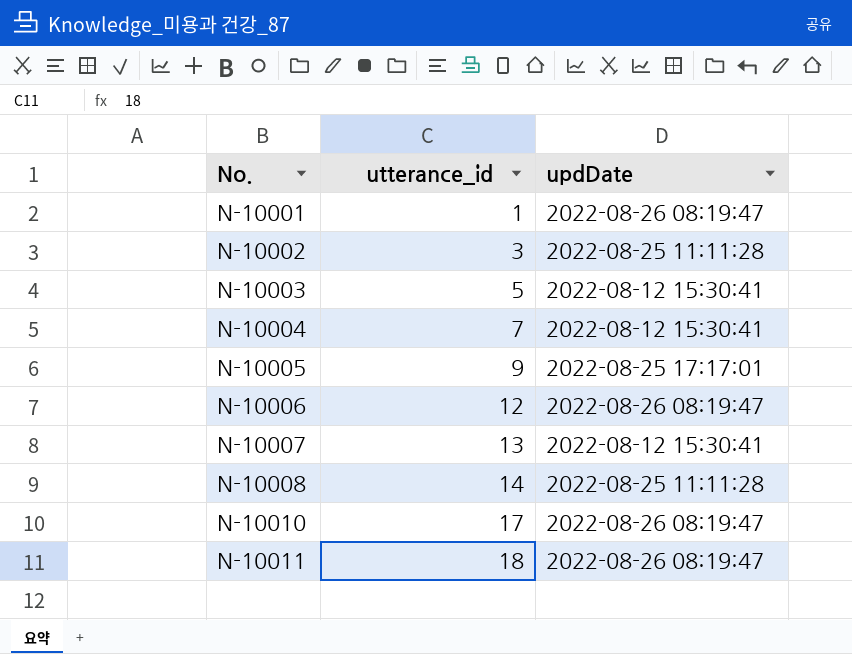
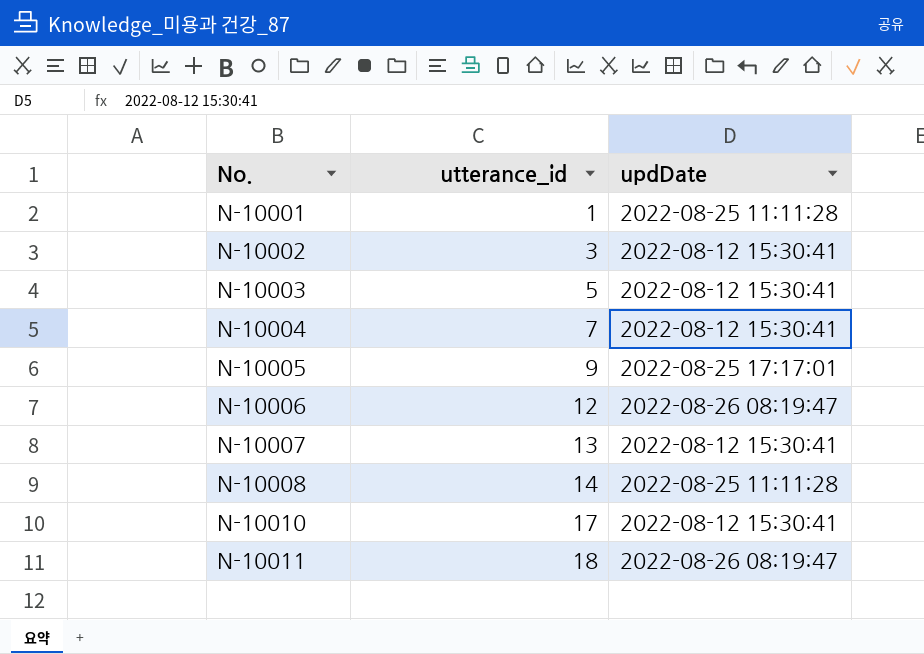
N-10001 | updDate: 2022-08-26 08:19:47 -> 2022-08-25 11:11:28
N-10002 | updDate: 2022-08-25 11:11:28 -> 2022-08-12 15:30:41
N-10010 | updDate: 2022-08-26 08:19:47 -> 2022-08-12 15:30:41

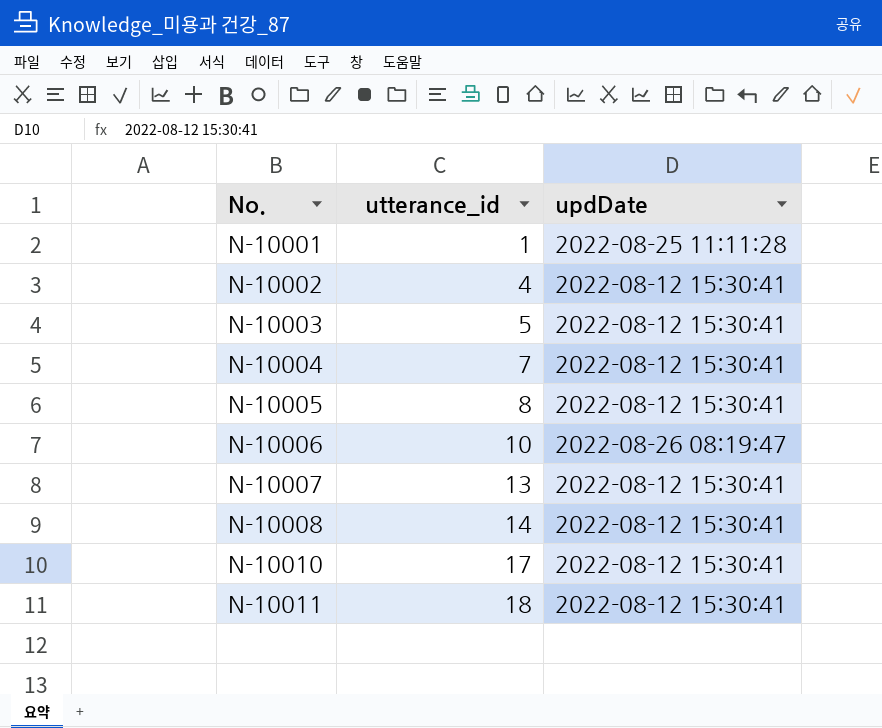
N-10002 | utterance_id: 3 -> 4
N-10005 | utterance_id: 9 -> 8
N-10005 | updDate: 2022-08-25 17:17:01 -> 2022-08-12 15:30:41
N-10006 | utterance_id: 12 -> 10
N-10008 | updDate: 2022-08-25 11:11:28 -> 2022-08-12 15:30:41
N-10011 | updDate: 2022-08-26 08:19:47 -> 2022-08-12 15:30:41

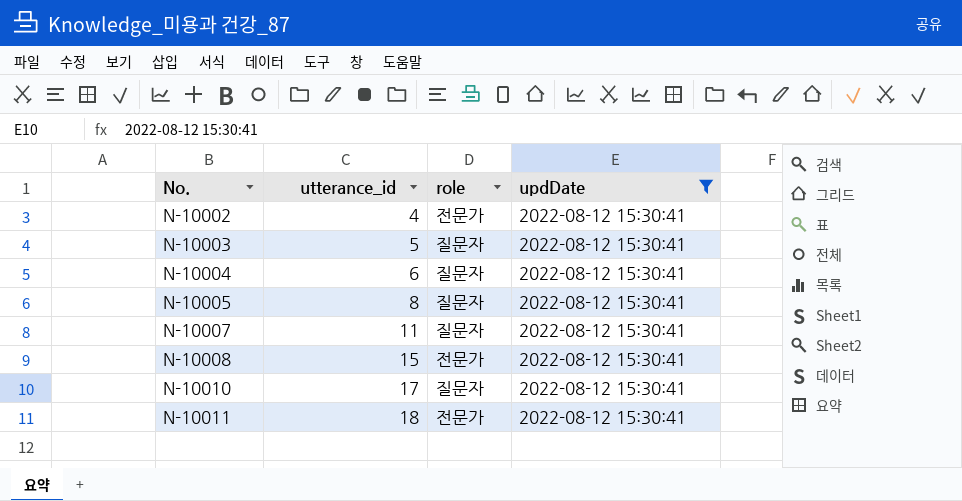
filter: none -> updDate = 2022-08-12 15:30:41
column role | position: none -> 3
N-10004 | utterance_id: 7 -> 6
N-10007 | utterance_id: 13 -> 11
N-10008 | utterance_id: 14 -> 15

